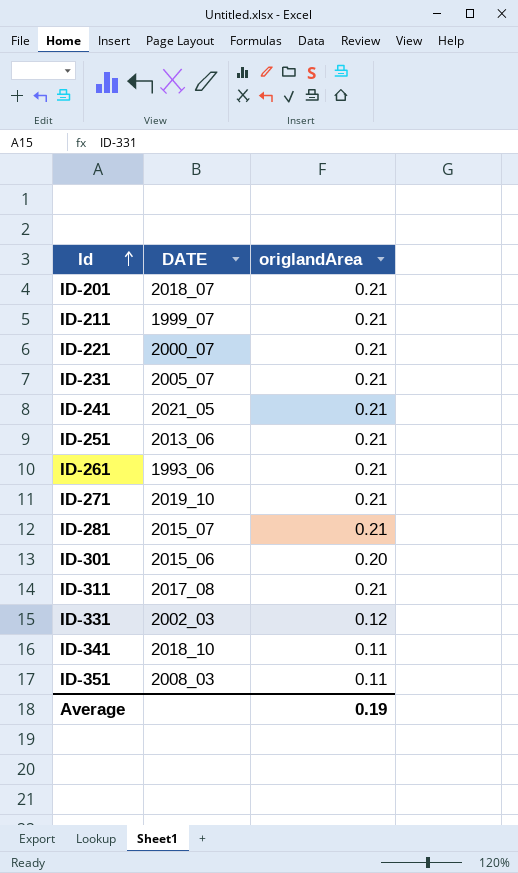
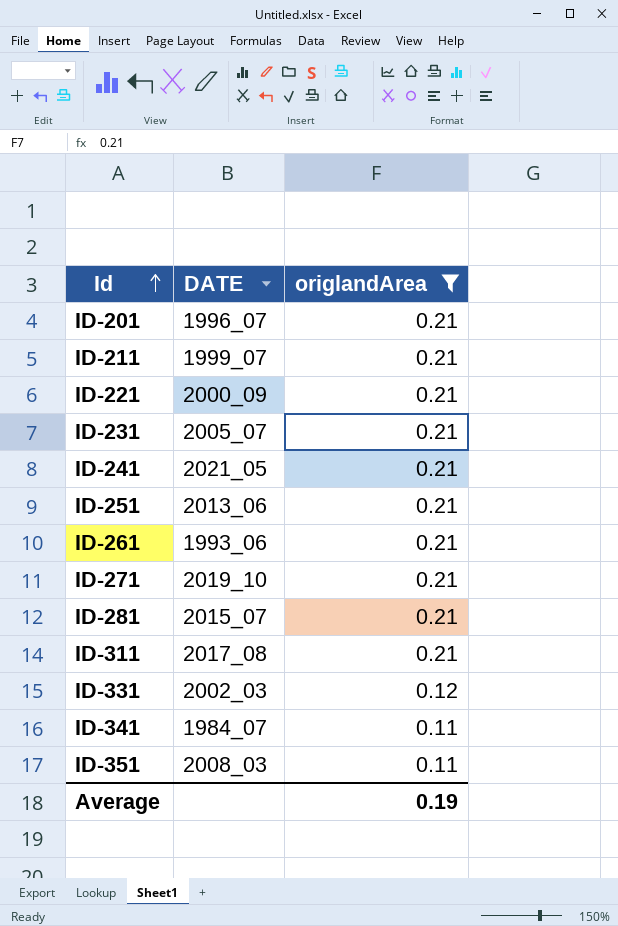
filter: none -> origlandArea != 0.20
ID-201 | DATE: 2018_07 -> 1996_07
ID-221 | DATE: 2000_07 -> 2000_09
ID-341 | DATE: 2018_10 -> 1984_07

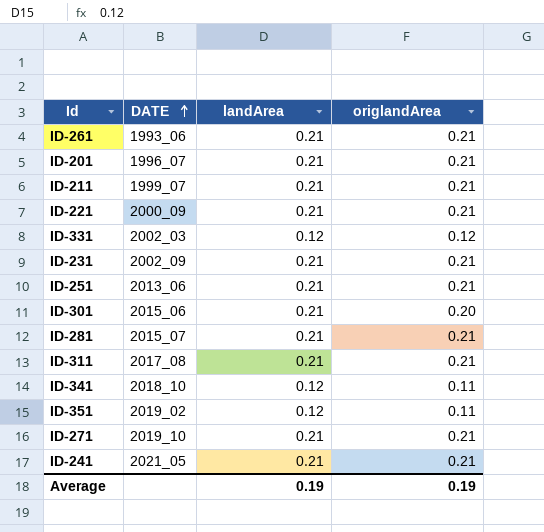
filter: origlandArea != 0.20 -> none
row order: Id ascending -> DATE ascending
column landArea | position: none -> 3
ID-231 | DATE: 2005_07 -> 2002_09
ID-341 | DATE: 1984_07 -> 2018_10
ID-351 | DATE: 2008_03 -> 2019_02

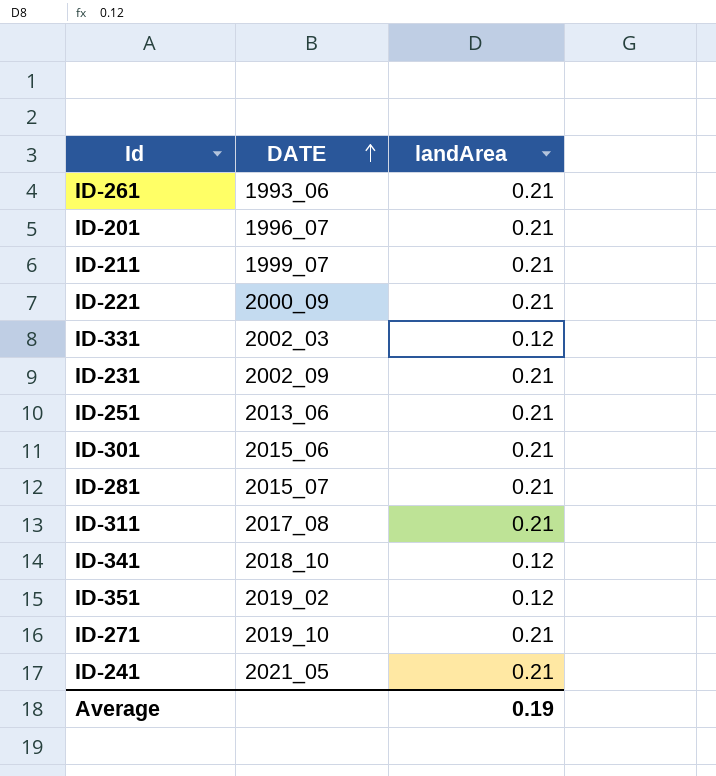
column origlandArea | position: 4 -> none

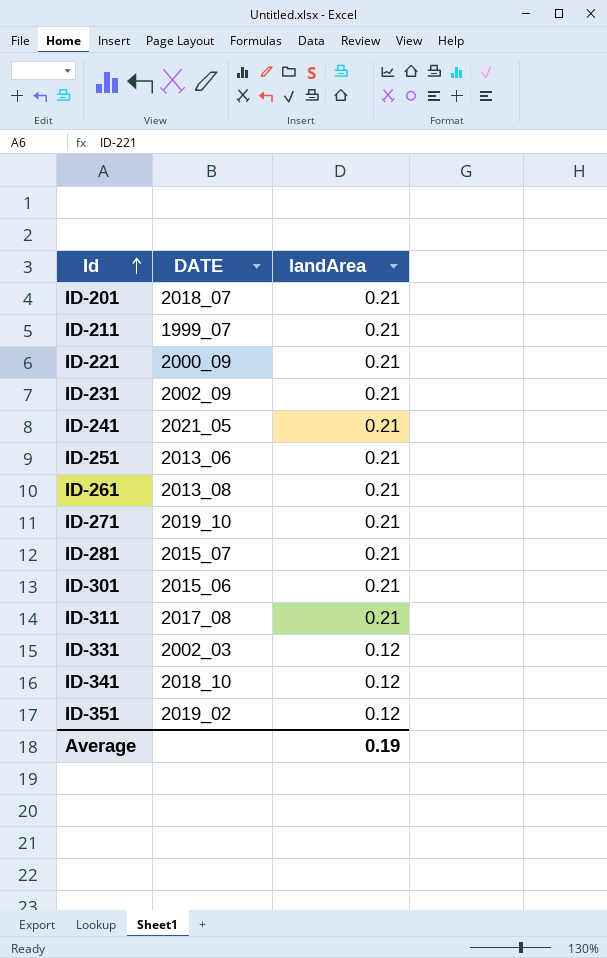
row order: DATE ascending -> Id ascending
ID-201 | DATE: 1996_07 -> 2018_07
ID-261 | DATE: 1993_06 -> 2013_08

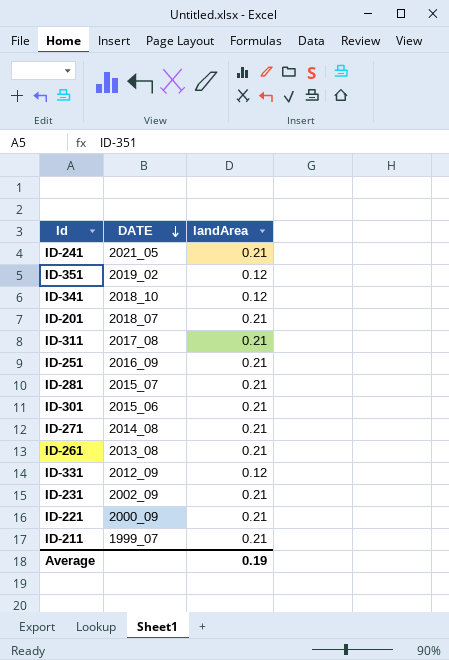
row order: Id ascending -> DATE descending
ID-251 | DATE: 2013_06 -> 2016_09
ID-271 | DATE: 2019_10 -> 2014_08
ID-331 | DATE: 2002_03 -> 2012_09

